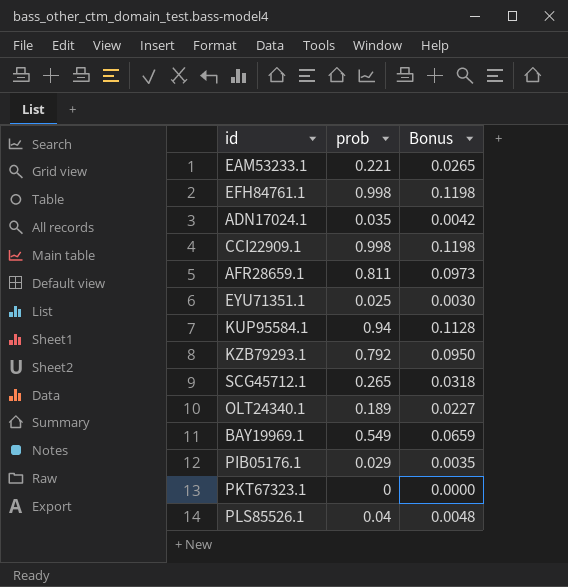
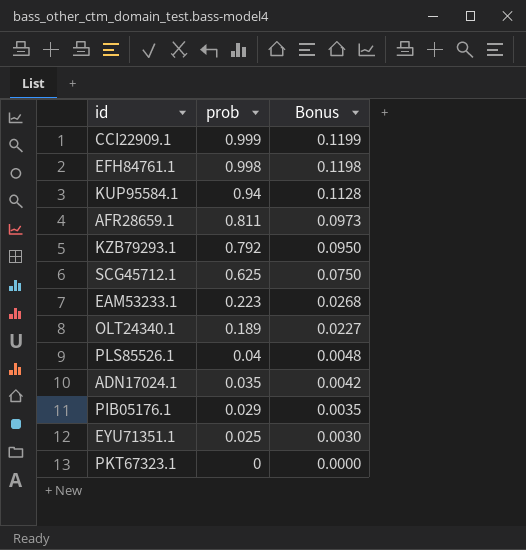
row order: none -> prob descending
row BAY19969.1: 0.549 | 0.0659 -> none
CCI22909.1 | prob: 0.998 -> 0.999
CCI22909.1 | Bonus: 0.1198 -> 0.1199
SCG45712.1 | prob: 0.265 -> 0.625
SCG45712.1 | Bonus: 0.0318 -> 0.0750
EAM53233.1 | prob: 0.221 -> 0.223
EAM53233.1 | Bonus: 0.0265 -> 0.0268

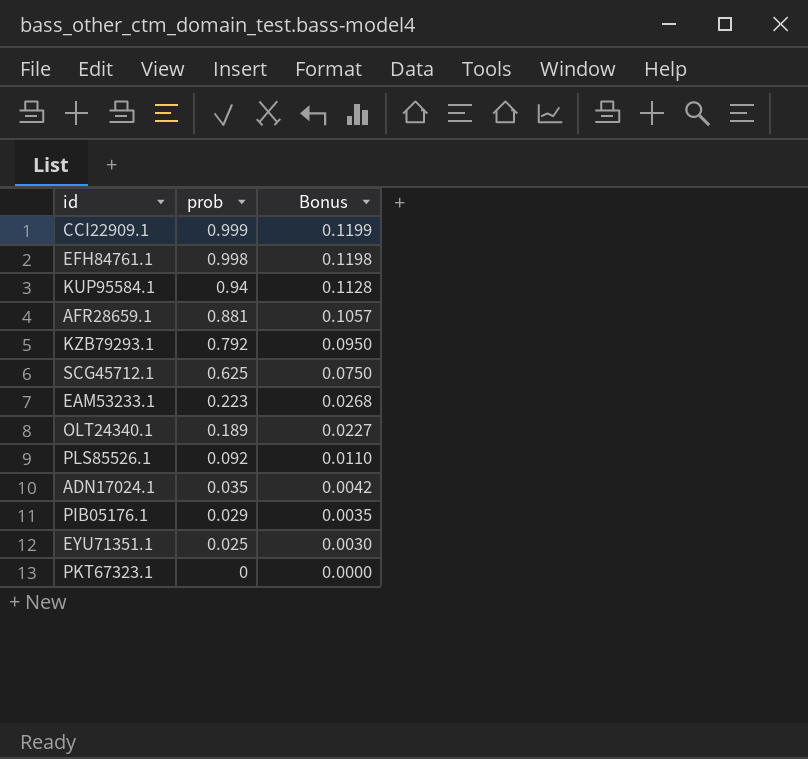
AFR28659.1 | prob: 0.811 -> 0.881
AFR28659.1 | Bonus: 0.0973 -> 0.1057
PLS85526.1 | prob: 0.04 -> 0.092
PLS85526.1 | Bonus: 0.0048 -> 0.0110

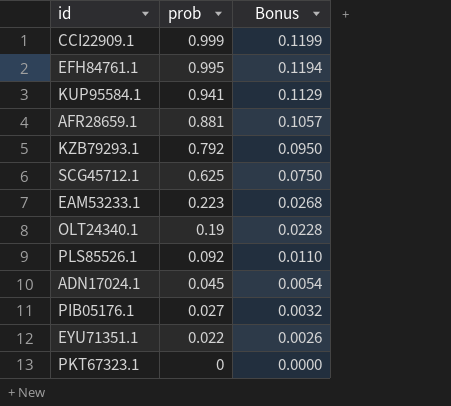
EFH84761.1 | prob: 0.998 -> 0.995
EFH84761.1 | Bonus: 0.1198 -> 0.1194
KUP95584.1 | prob: 0.94 -> 0.941
KUP95584.1 | Bonus: 0.1128 -> 0.1129
OLT24340.1 | prob: 0.189 -> 0.19
OLT24340.1 | Bonus: 0.0227 -> 0.0228
ADN17024.1 | prob: 0.035 -> 0.045
ADN17024.1 | Bonus: 0.0042 -> 0.0054
PIB05176.1 | prob: 0.029 -> 0.027
PIB05176.1 | Bonus: 0.0035 -> 0.0032
EYU71351.1 | prob: 0.025 -> 0.022
EYU71351.1 | Bonus: 0.0030 -> 0.0026

